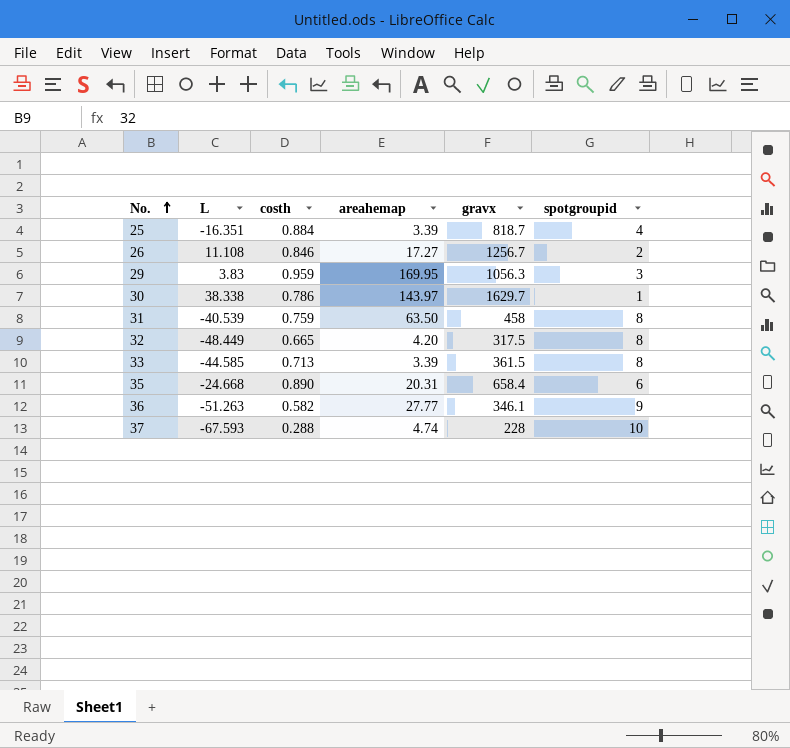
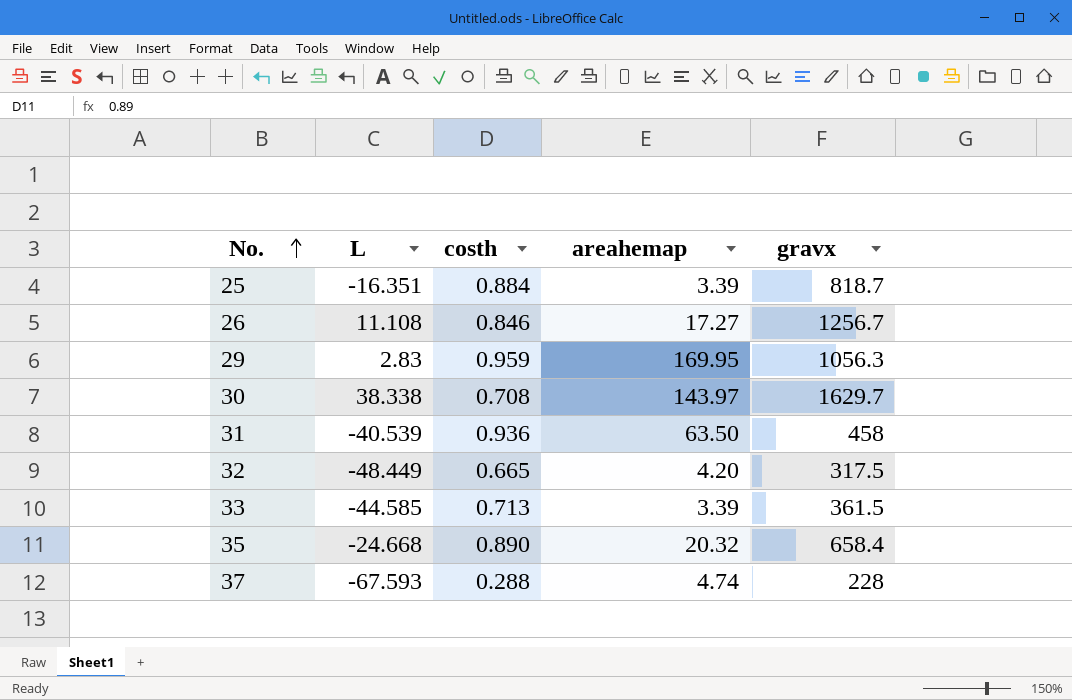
column spotgroupid | position: 6 -> none
row 36: -51.263 | 0.582 | 27.77 | 346.1 | 9 -> none
29 | L: 3.83 -> 2.83
30 | costh: 0.786 -> 0.708
31 | costh: 0.759 -> 0.936
35 | areahemap: 20.31 -> 20.32

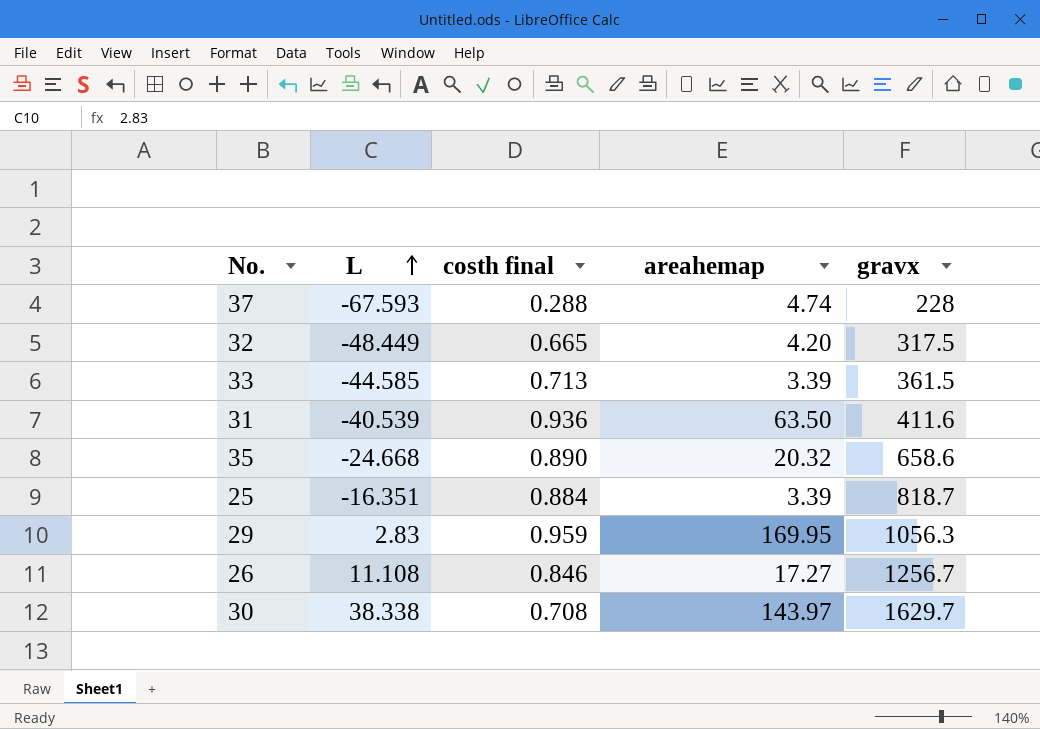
row order: No. ascending -> L ascending
column name: costh -> costh final
31 | gravx: 458 -> 411.6
35 | gravx: 658.4 -> 658.6

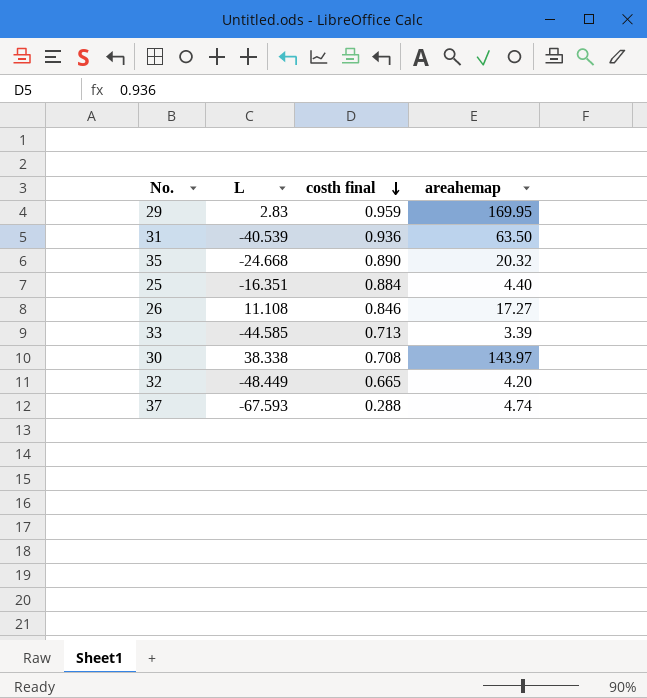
row order: L ascending -> costh final descending
column gravx | position: 5 -> none
25 | areahemap: 3.39 -> 4.40

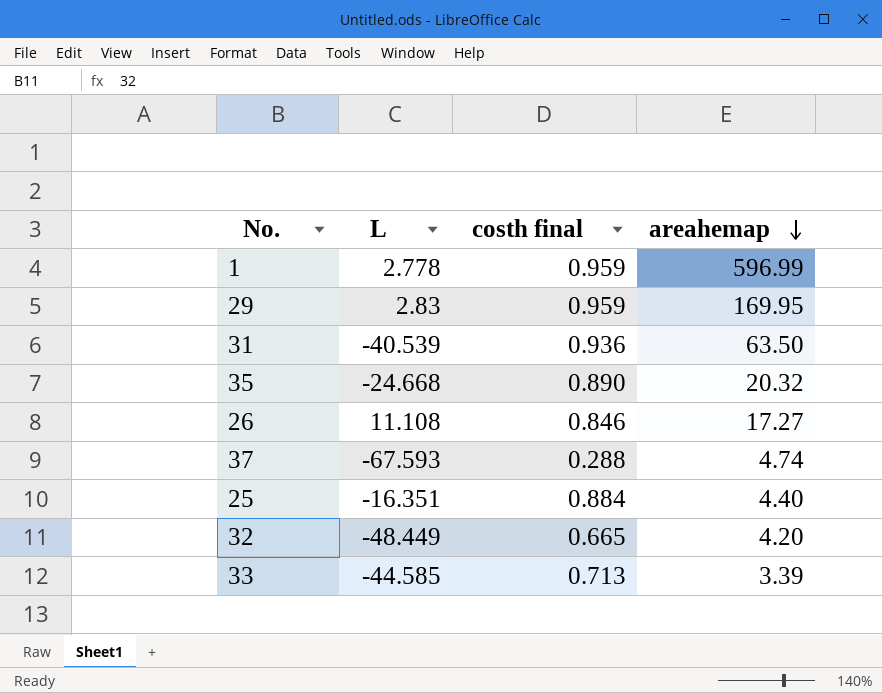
row order: costh final descending -> areahemap descending
row 30: 38.338 | 0.708 | 143.97 -> none
row 1: none -> 2.778 | 0.959 | 596.99

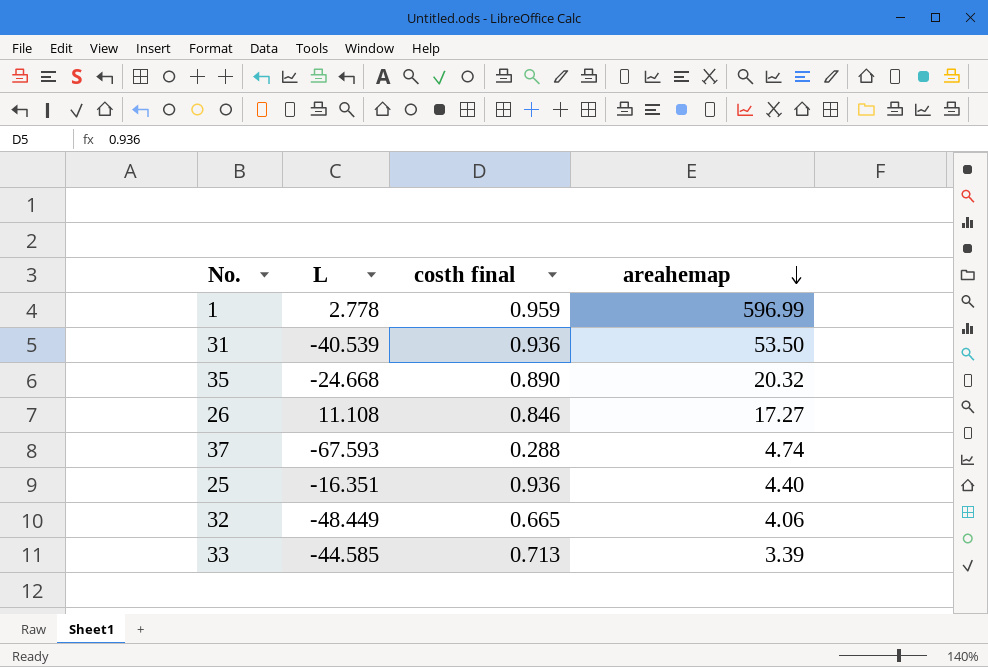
row 29: 2.83 | 0.959 | 169.95 -> none
31 | areahemap: 63.50 -> 53.50
25 | costh final: 0.884 -> 0.936
32 | areahemap: 4.20 -> 4.06

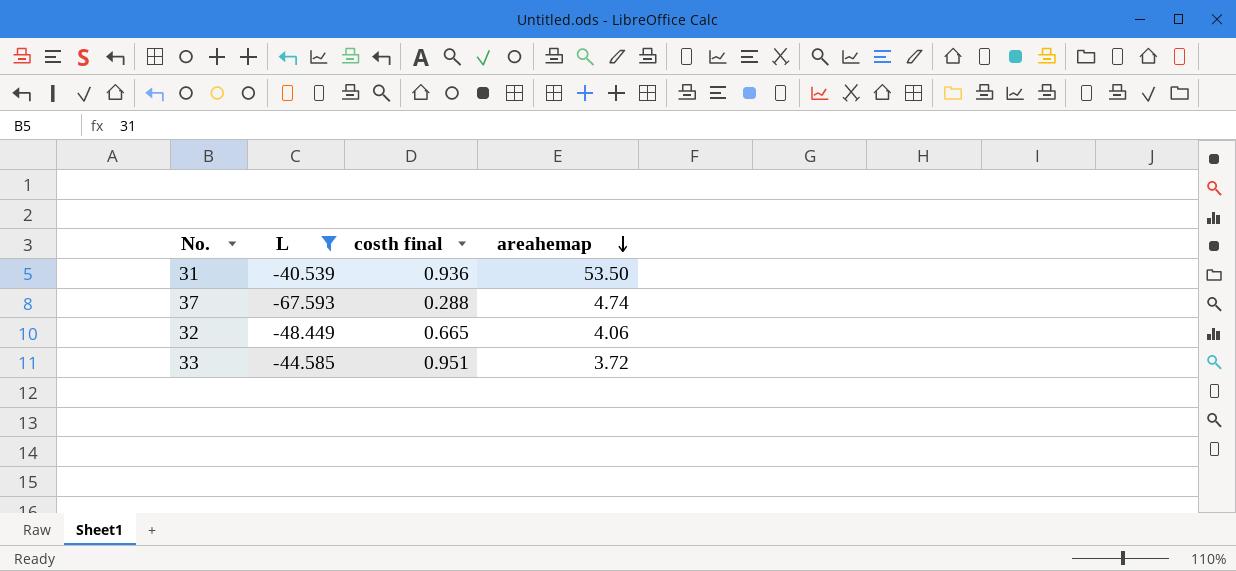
filter: none -> L <= -40.539
33 | costh final: 0.713 -> 0.951
33 | areahemap: 3.39 -> 3.72

